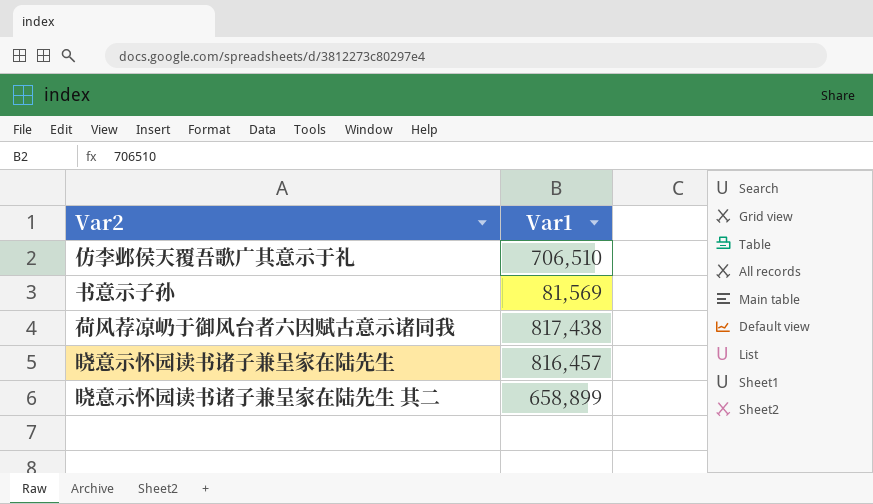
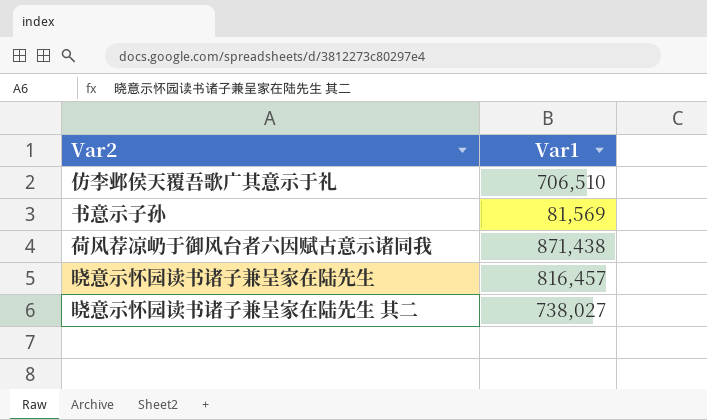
荷风荐凉屷于御风台者六因赋古意示诸同我 | Var1: 817,438 -> 871,438
晓意示怀园读书诸子兼呈家在陆先生 其二 | Var1: 658,899 -> 738,027

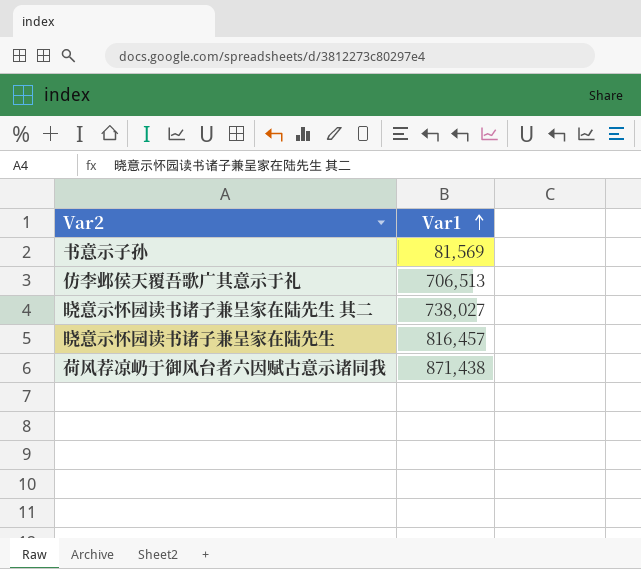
row order: none -> Var1 ascending
仿李邺侯天覆吾歌广其意示于礼 | Var1: 706,510 -> 706,513

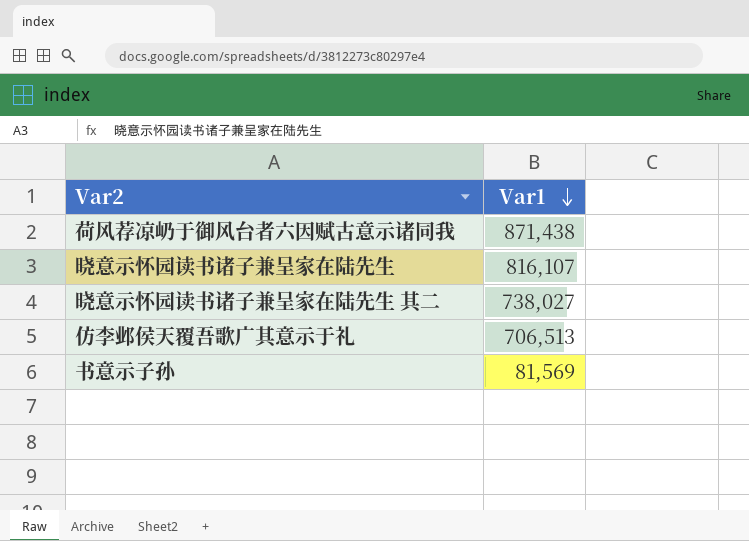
row order: Var1 ascending -> Var1 descending
晓意示怀园读书诸子兼呈家在陆先生 | Var1: 816,457 -> 816,107

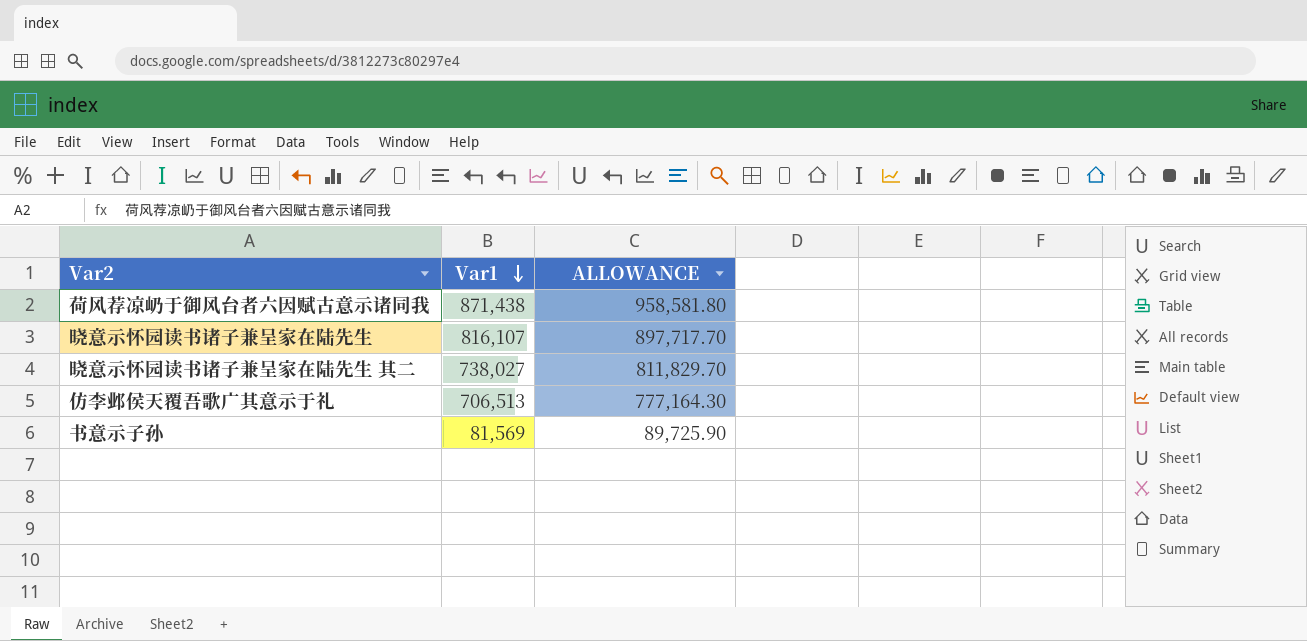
column ALLOWANCE | formula: none -> [Var1] * 1.1

